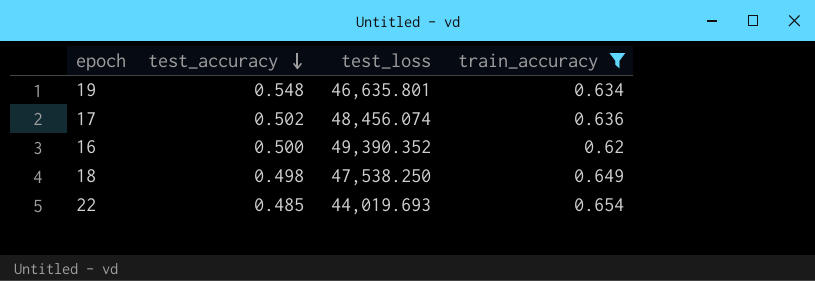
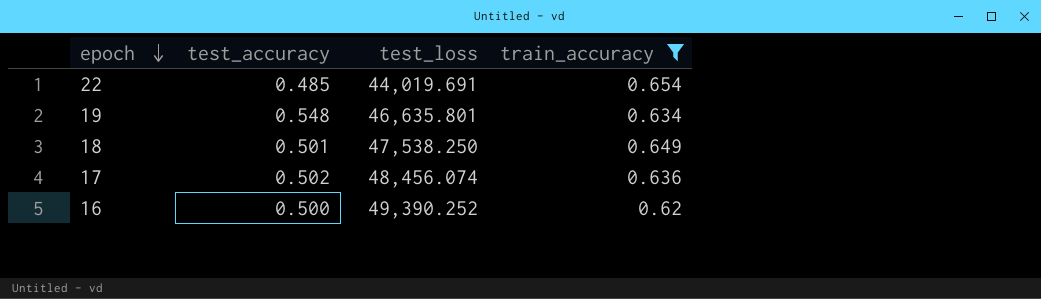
row order: test_accuracy descending -> epoch descending
22 | test_loss: 44,019.693 -> 44,019.691
18 | test_accuracy: 0.498 -> 0.501
16 | test_loss: 49,390.352 -> 49,390.252

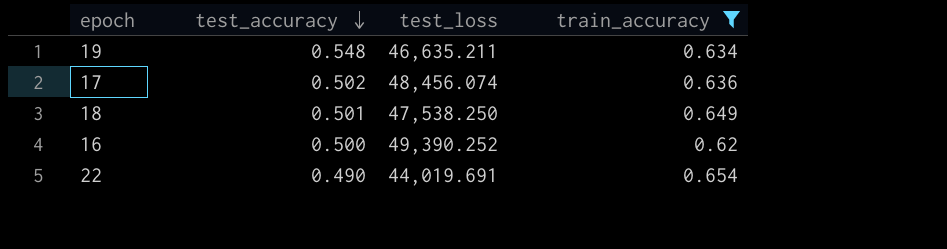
row order: epoch descending -> test_accuracy descending
19 | test_loss: 46,635.801 -> 46,635.211
22 | test_accuracy: 0.485 -> 0.490

